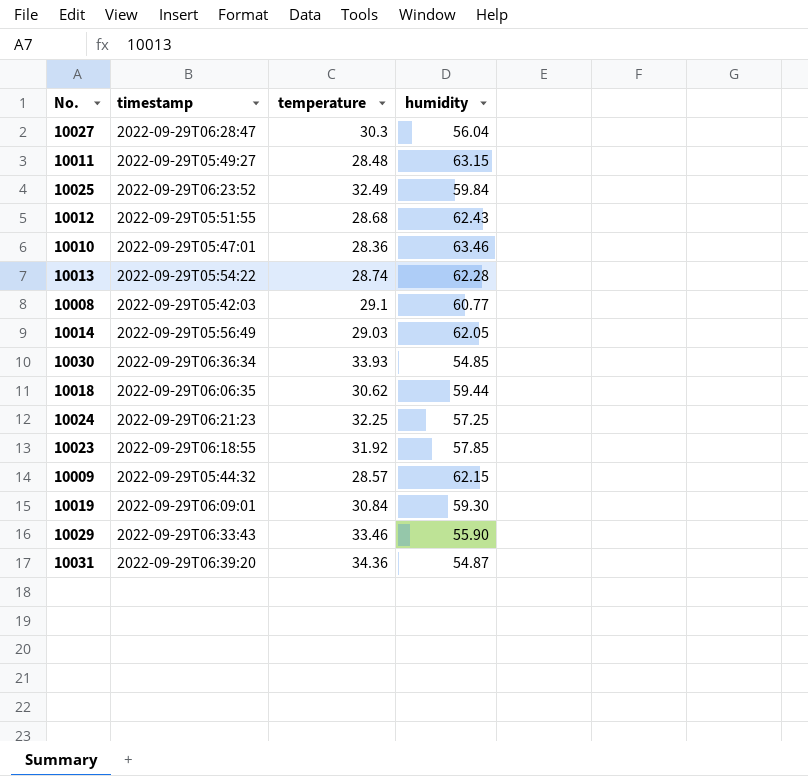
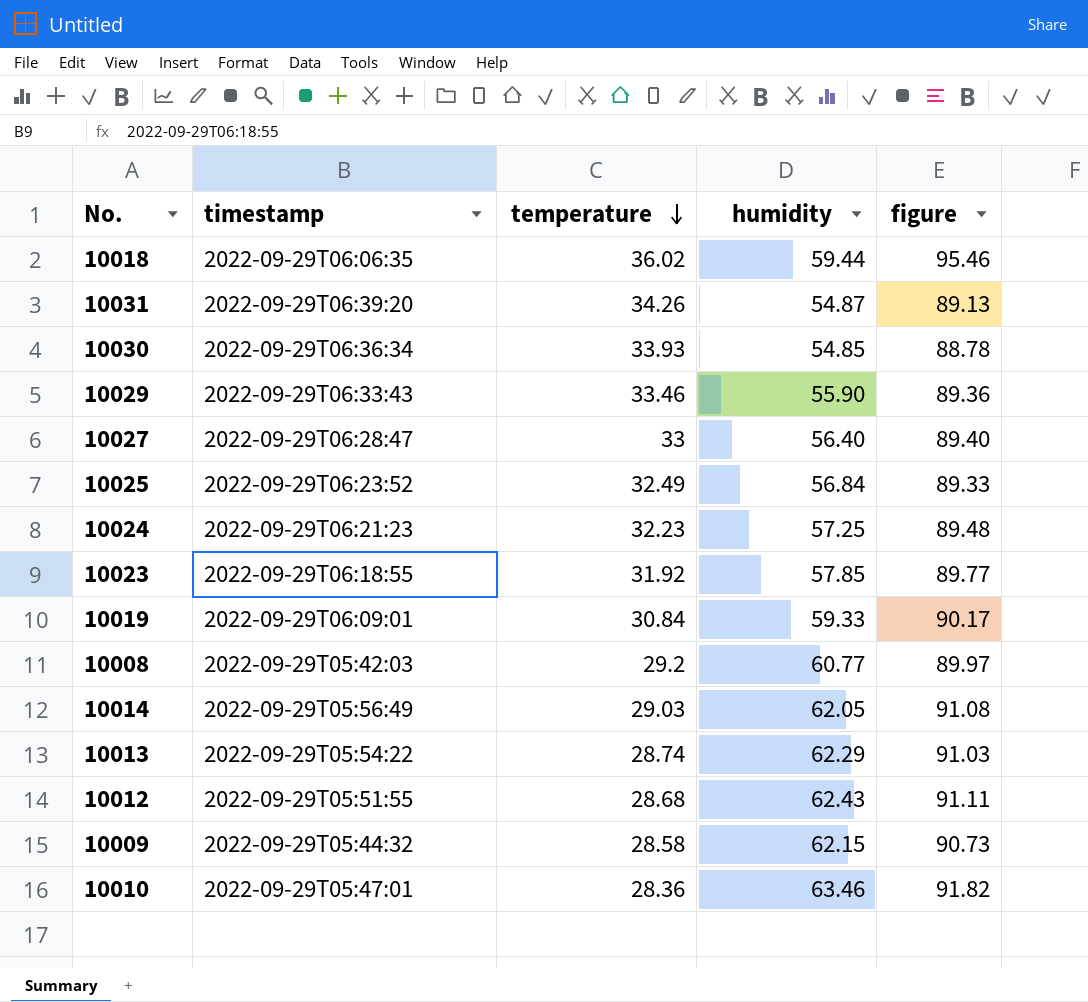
row order: none -> temperature descending
column figure | formula: none -> [temperature] + [humidity]
row 10011: 2022-09-29T05:49:27 | 28.48 | 63.15 -> none
10018 | temperature: 30.62 -> 36.02
10031 | temperature: 34.36 -> 34.26
10027 | temperature: 30.3 -> 33
10027 | humidity: 56.04 -> 56.40
10025 | humidity: 59.84 -> 56.84
10024 | temperature: 32.25 -> 32.23
10019 | humidity: 59.30 -> 59.33
10008 | temperature: 29.1 -> 29.2
10013 | humidity: 62.28 -> 62.29
10009 | temperature: 28.57 -> 28.58

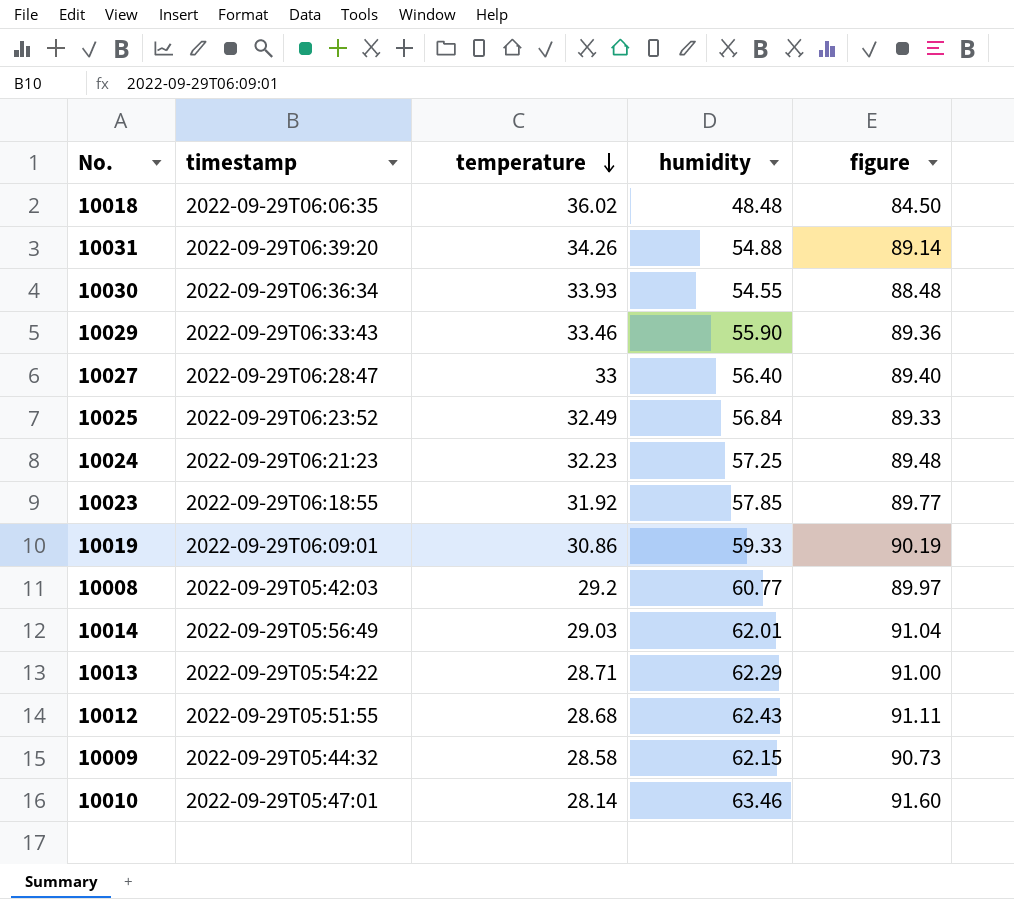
10018 | humidity: 59.44 -> 48.48
10018 | figure: 95.46 -> 84.50
10031 | humidity: 54.87 -> 54.88
10031 | figure: 89.13 -> 89.14
10030 | humidity: 54.85 -> 54.55
10030 | figure: 88.78 -> 88.48
10019 | temperature: 30.84 -> 30.86
10019 | figure: 90.17 -> 90.19
10014 | humidity: 62.05 -> 62.01
10014 | figure: 91.08 -> 91.04
10013 | temperature: 28.74 -> 28.71
10013 | figure: 91.03 -> 91.00
10010 | temperature: 28.36 -> 28.14
10010 | figure: 91.82 -> 91.60

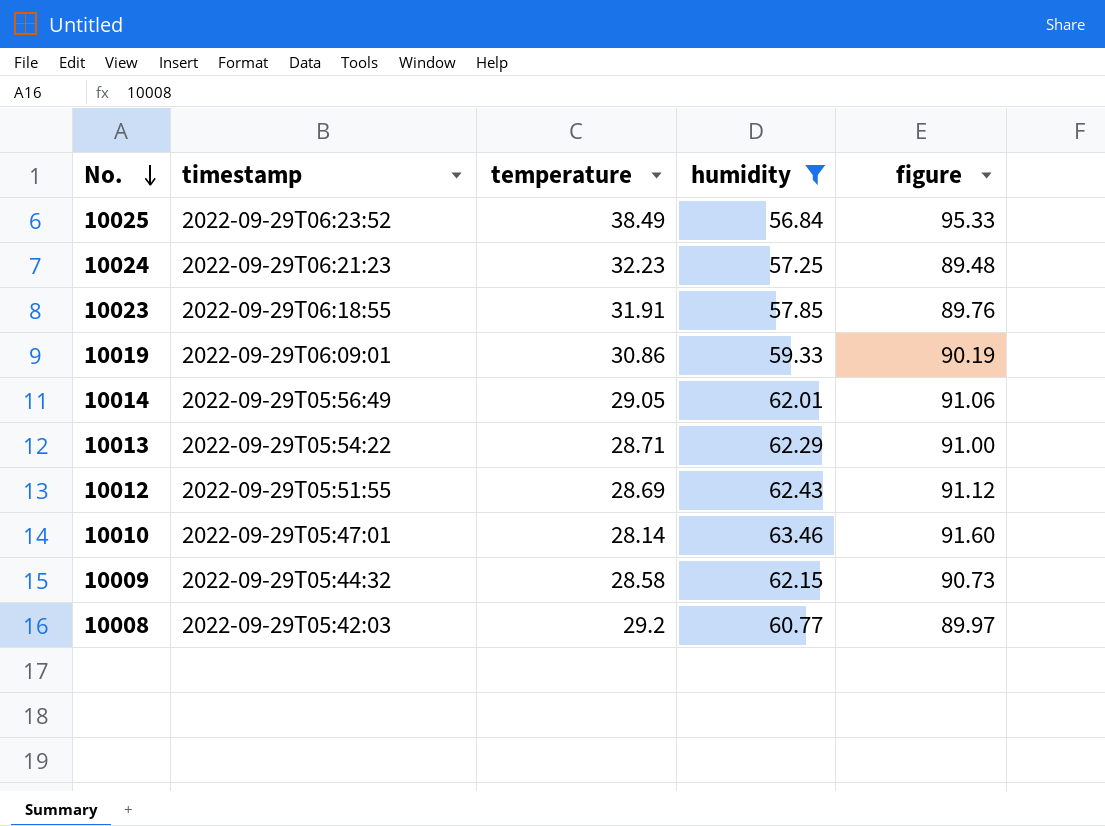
filter: none -> humidity >= 56.84
row order: temperature descending -> No. descending
10025 | temperature: 32.49 -> 38.49
10025 | figure: 89.33 -> 95.33
10023 | temperature: 31.92 -> 31.91
10023 | figure: 89.77 -> 89.76
10014 | temperature: 29.03 -> 29.05
10014 | figure: 91.04 -> 91.06
10012 | temperature: 28.68 -> 28.69
10012 | figure: 91.11 -> 91.12

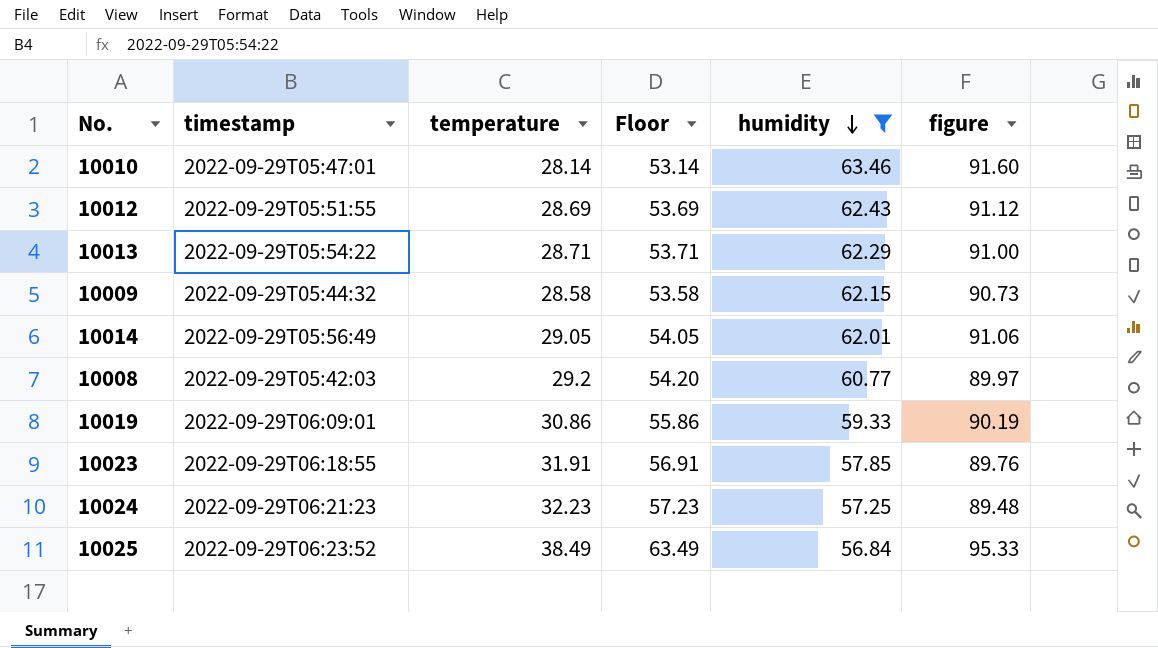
row order: No. descending -> humidity descending
column Floor | formula: none -> [temperature] + 25

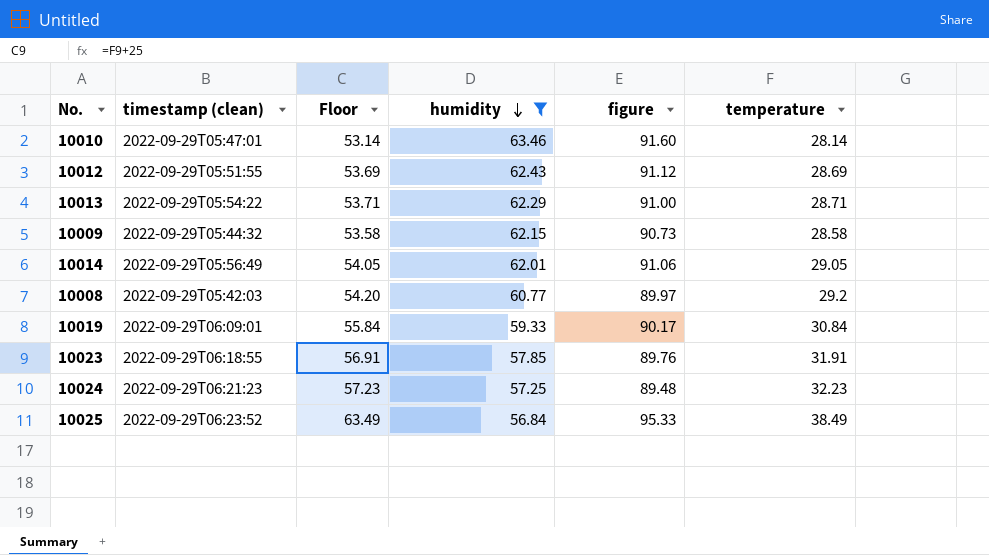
column name: timestamp -> timestamp (clean)
column temperature | position: 3 -> 6
10019 | Floor: 55.86 -> 55.84
10019 | figure: 90.19 -> 90.17
10019 | temperature: 30.86 -> 30.84

